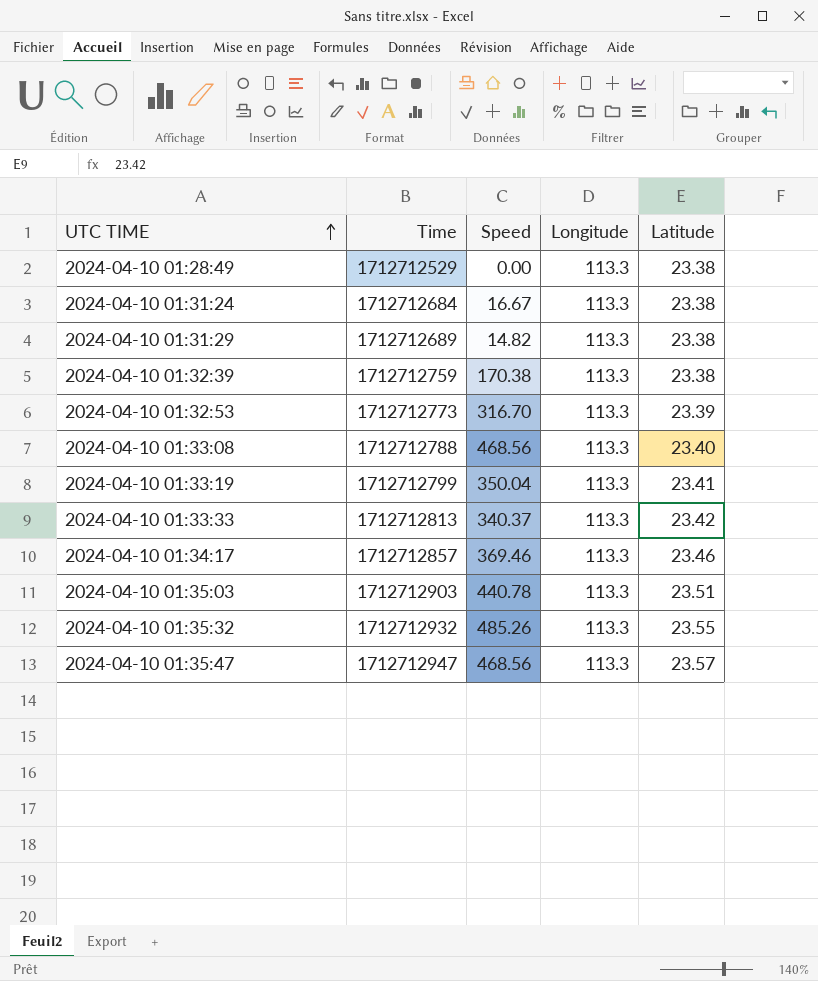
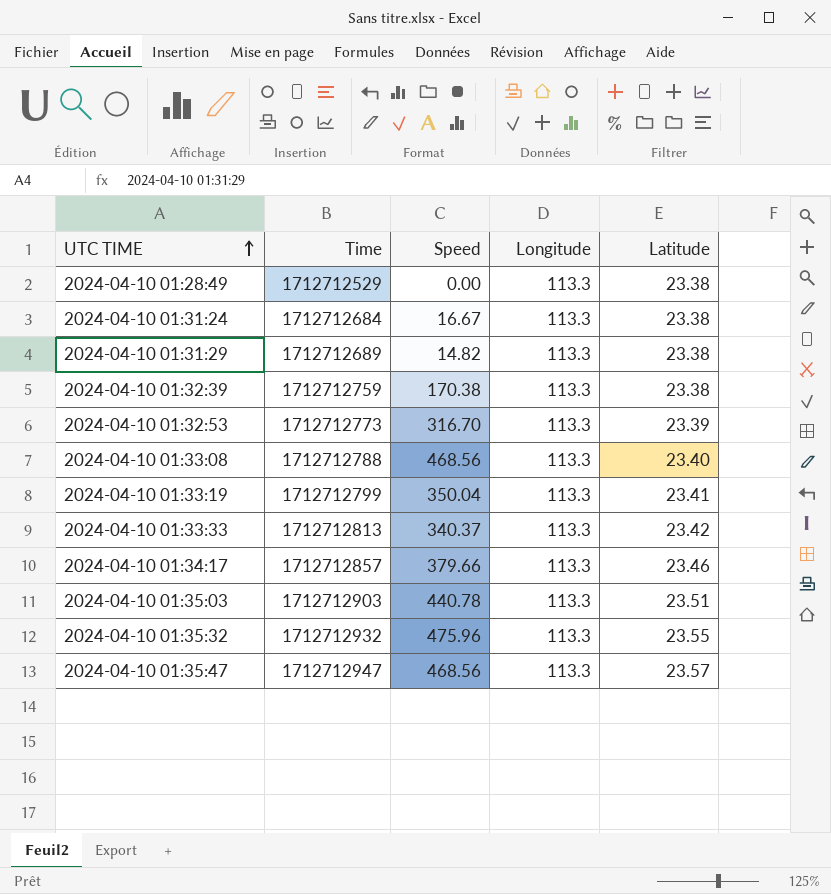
2024-04-10 01:34:17 | Speed: 369.46 -> 379.66
2024-04-10 01:35:32 | Speed: 485.26 -> 475.96

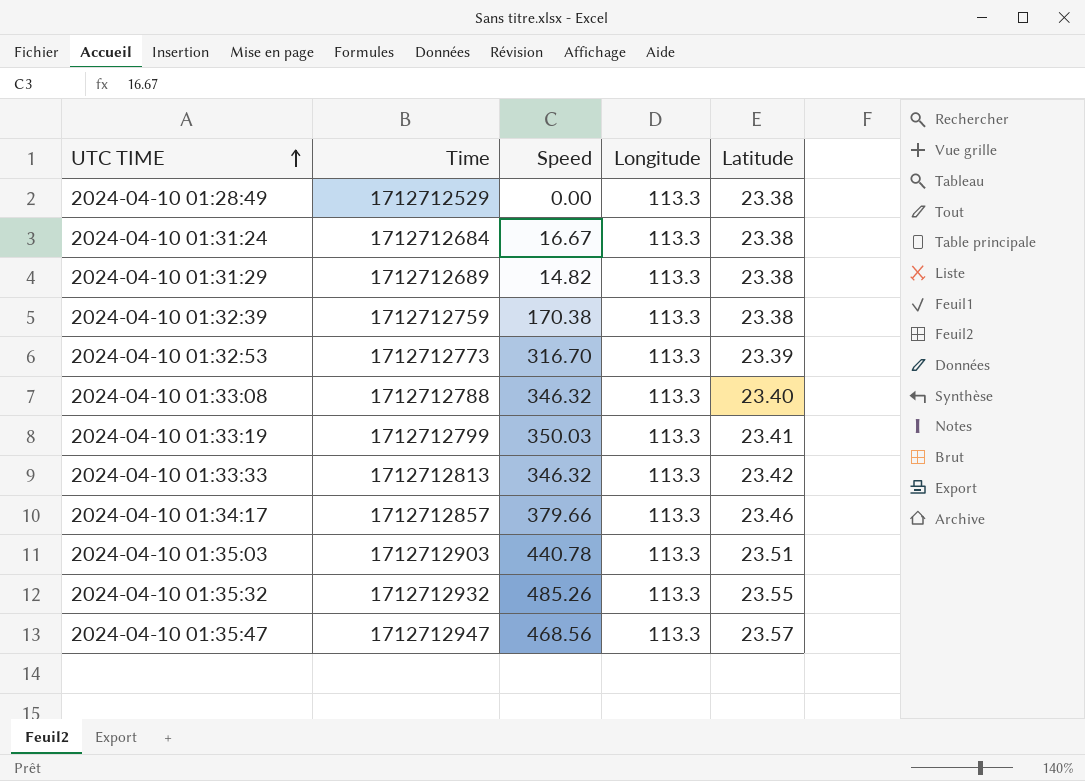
2024-04-10 01:33:08 | Speed: 468.56 -> 346.32
2024-04-10 01:33:19 | Speed: 350.04 -> 350.03
2024-04-10 01:33:33 | Speed: 340.37 -> 346.32
2024-04-10 01:35:32 | Speed: 475.96 -> 485.26

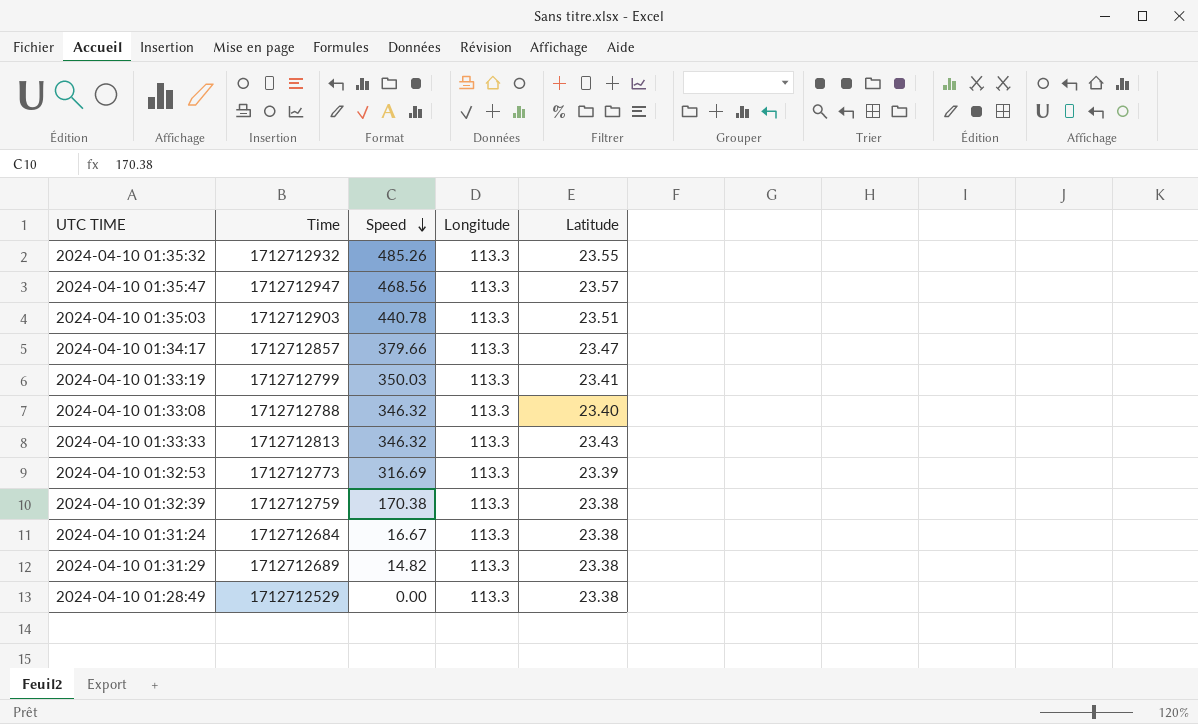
row order: UTC TIME ascending -> Speed descending
2024-04-10 01:34:17 | Latitude: 23.46 -> 23.47
2024-04-10 01:33:33 | Latitude: 23.42 -> 23.43
2024-04-10 01:32:53 | Speed: 316.70 -> 316.69

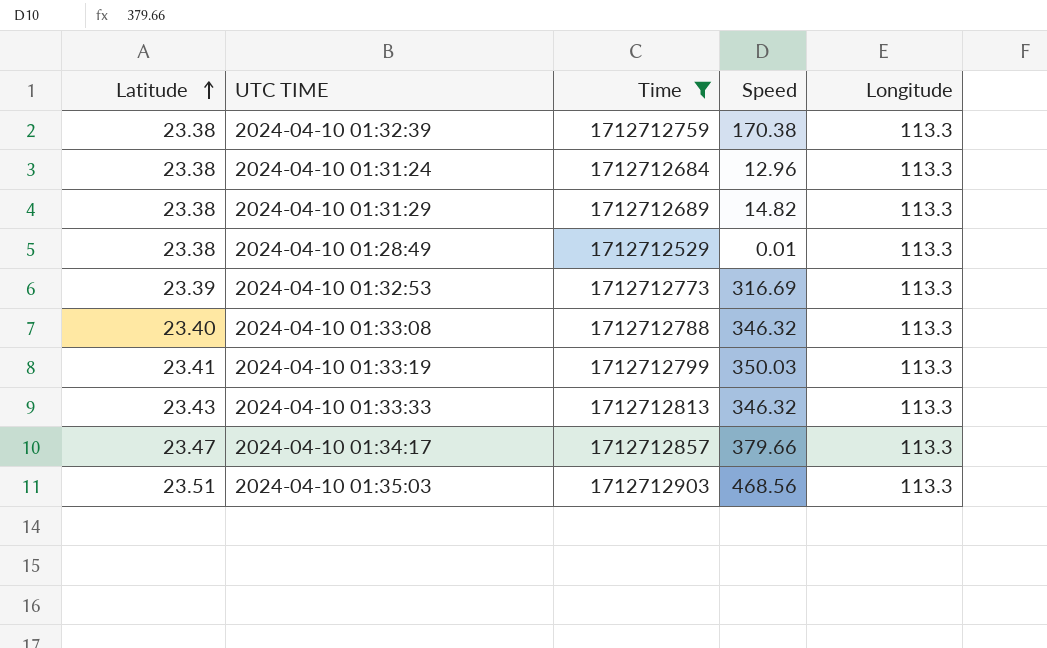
filter: none -> Time <= 1712712903
row order: Speed descending -> Latitude ascending
column Latitude | position: 5 -> 1
2024-04-10 01:31:24 | Speed: 16.67 -> 12.96
2024-04-10 01:28:49 | Speed: 0.00 -> 0.01
2024-04-10 01:35:03 | Speed: 440.78 -> 468.56

